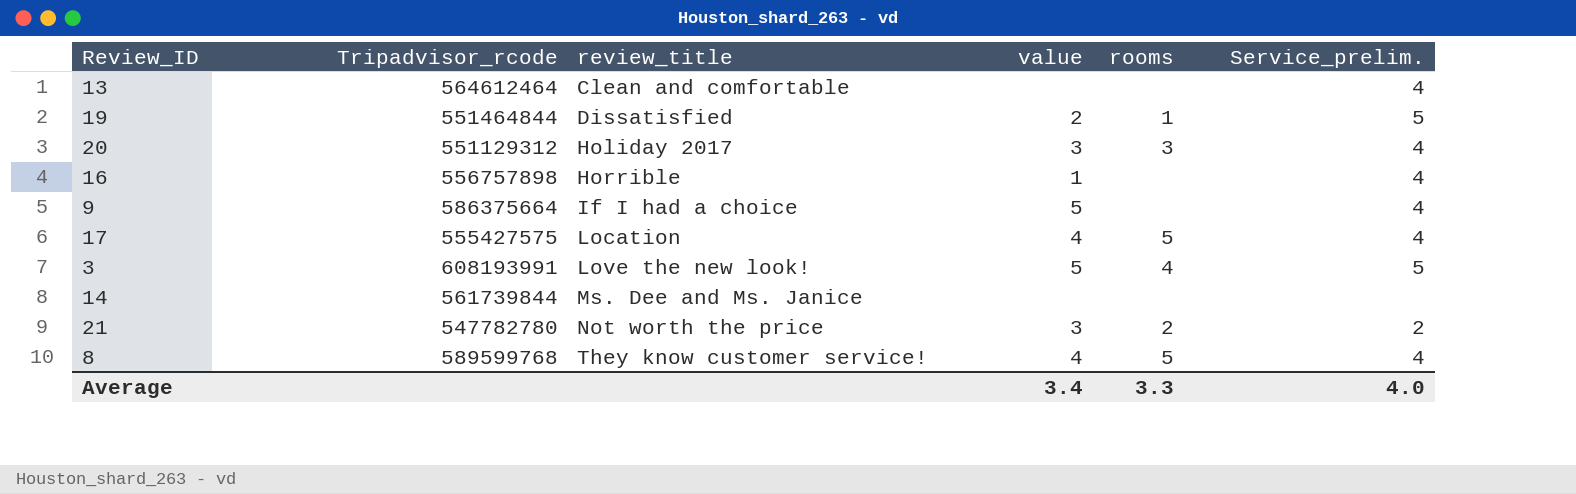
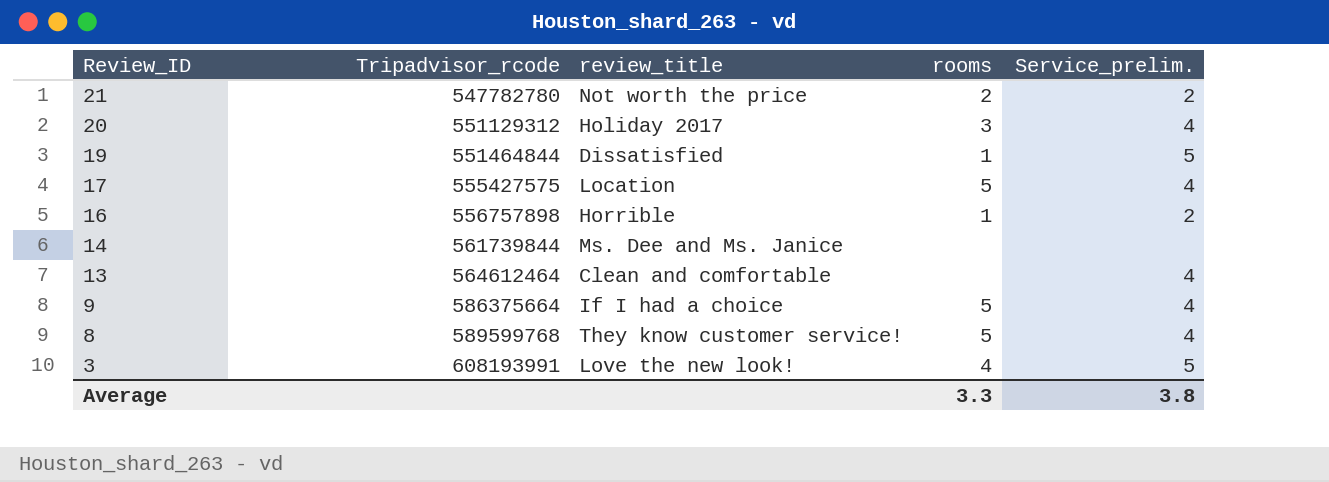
row order: review_title ascending -> Review_ID descending
column value | position: 4 -> none
16 | rooms: none -> 1
16 | Service_prelim.: 4 -> 2
9 | rooms: none -> 5
Average | Service_prelim.: 4.0 -> 3.8

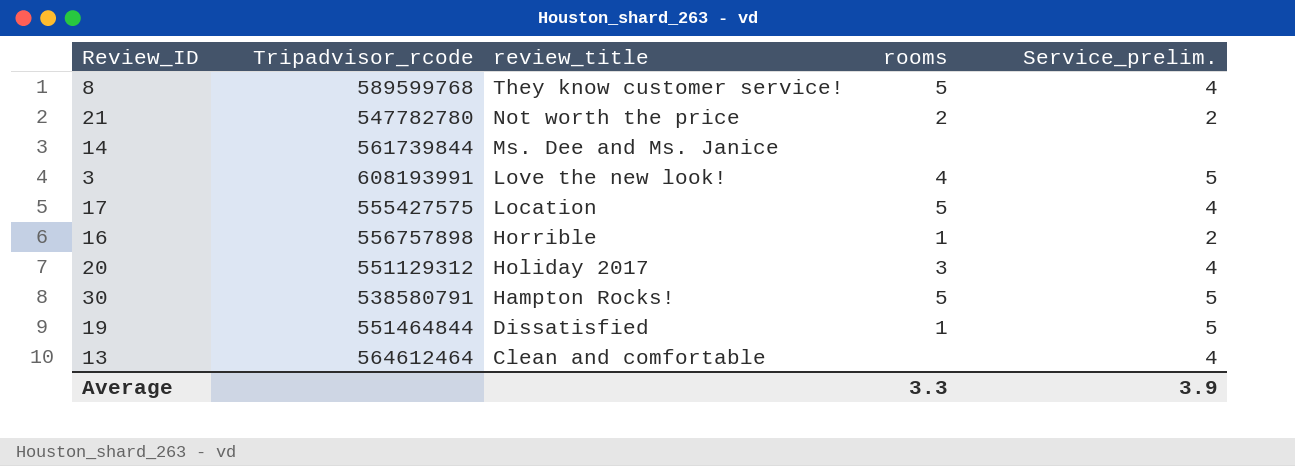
row order: Review_ID descending -> review_title descending
row 9: 586375664 | If I had a choice | 5 | 4 -> none
row 30: none -> 538580791 | Hampton Rocks! | 5 | 5
Average | Service_prelim.: 3.8 -> 3.9

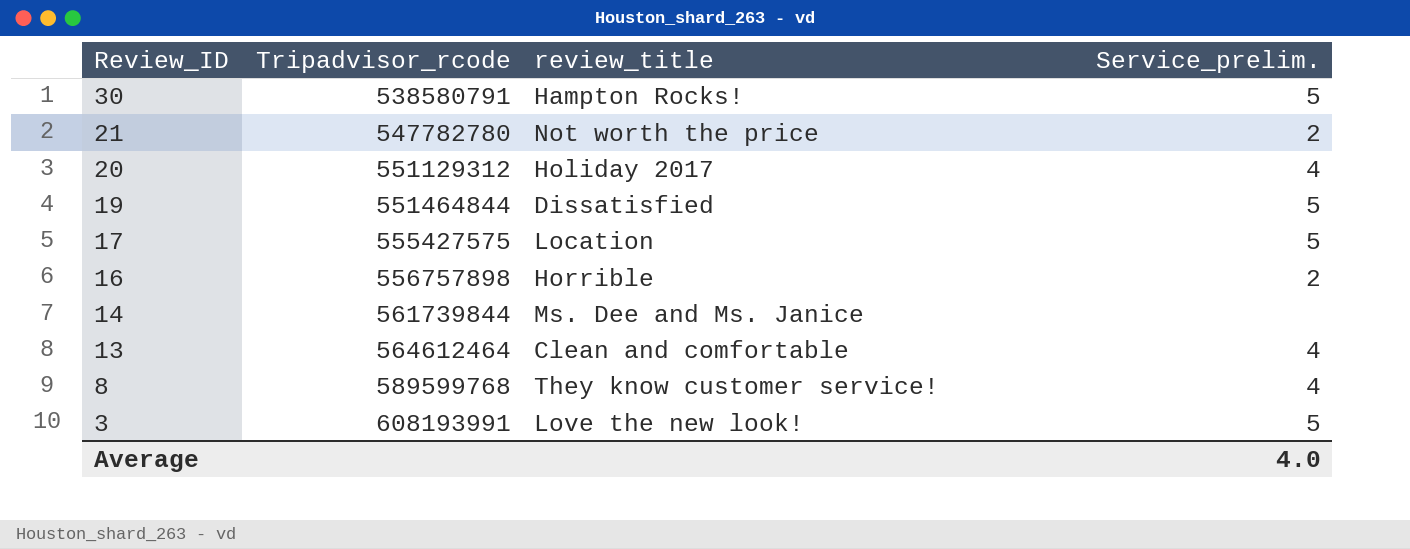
row order: review_title descending -> Review_ID descending
column rooms | position: 4 -> none
17 | Service_prelim.: 4 -> 5
Average | Service_prelim.: 3.9 -> 4.0

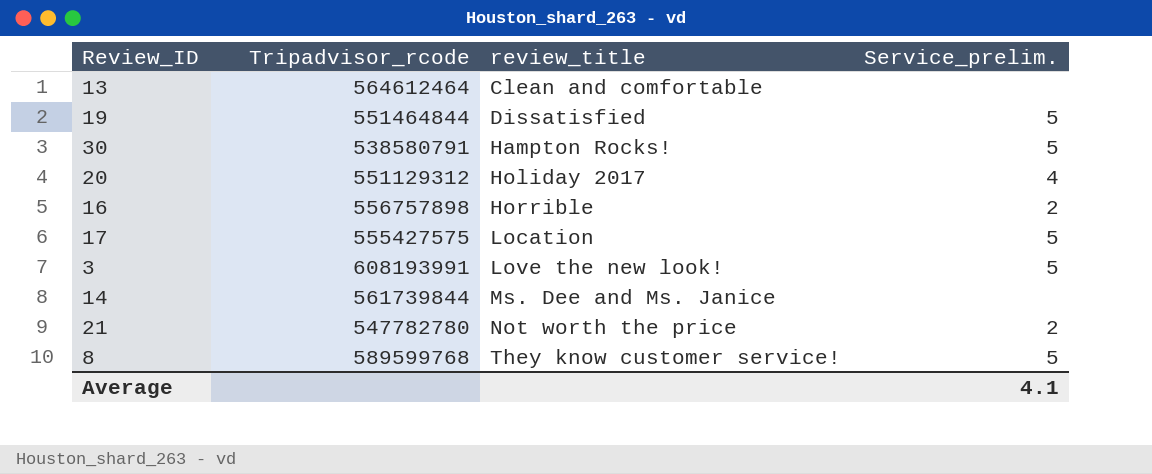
row order: Review_ID descending -> review_title ascending
13 | Service_prelim.: 4 -> none
8 | Service_prelim.: 4 -> 5
Average | Service_prelim.: 4.0 -> 4.1

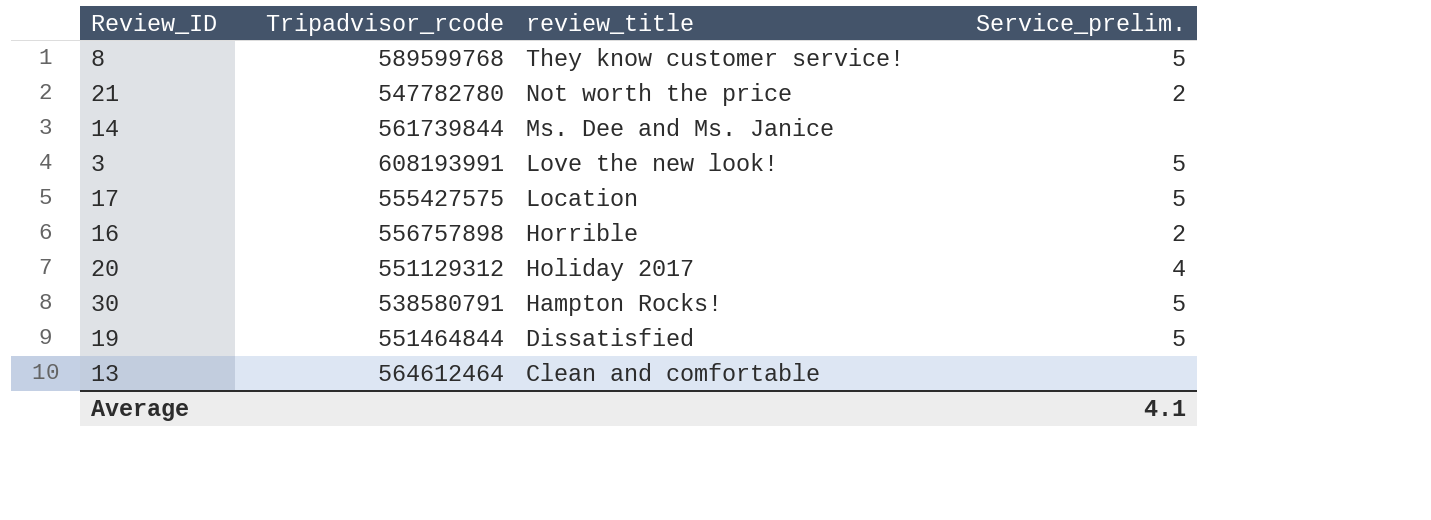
row order: review_title ascending -> review_title descending

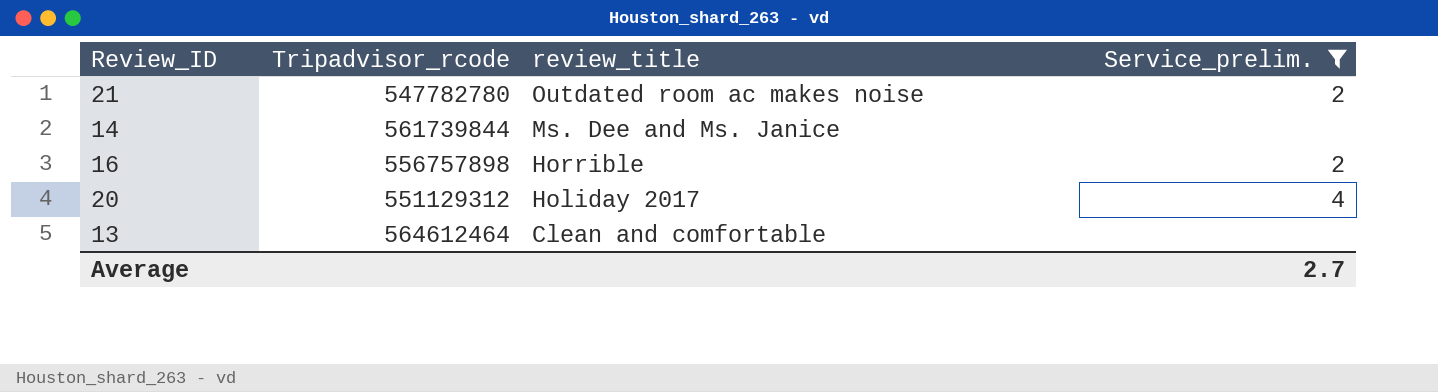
filter: none -> Service_prelim. != 5
21 | review_title: Not worth the price -> Outdated room ac makes noise
Average | Service_prelim.: 4.1 -> 2.7

